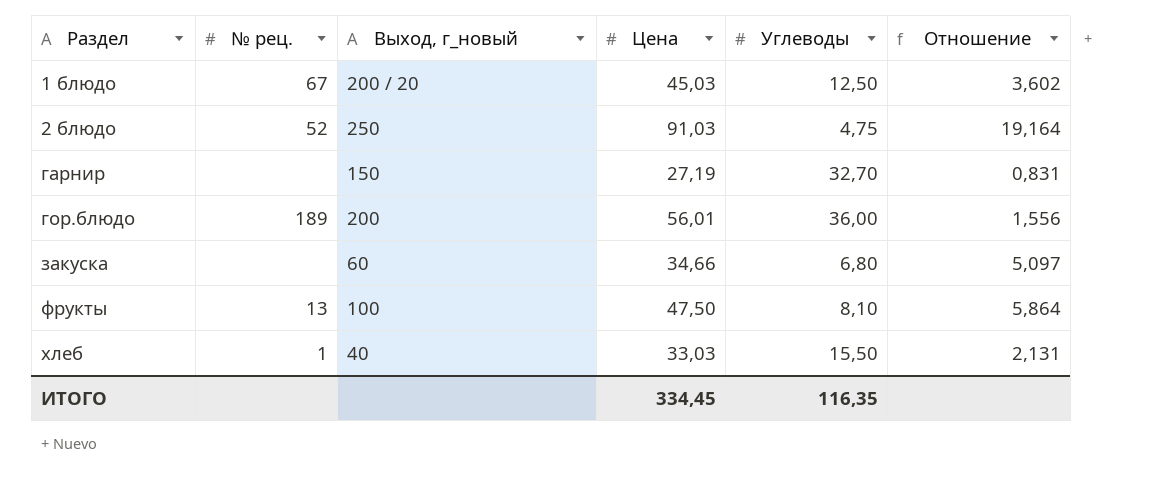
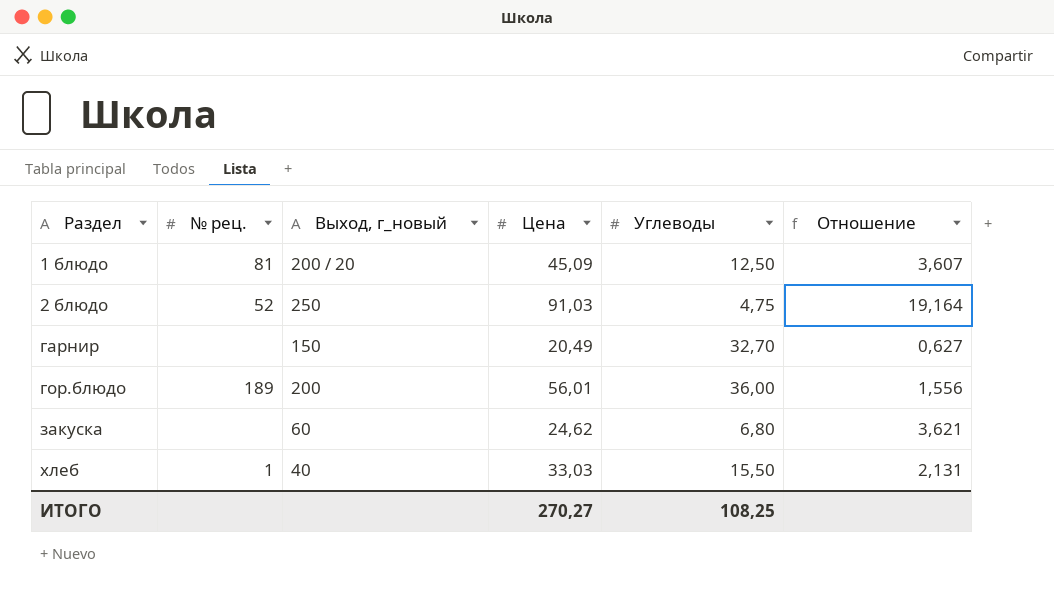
row фрукты: 13 | 100 | 47,50 | 8,10 | 5,864 -> none
1 блюдо | № рец.: 67 -> 81
1 блюдо | Цена: 45,03 -> 45,09
1 блюдо | Отношение: 3,602 -> 3,607
гарнир | Цена: 27,19 -> 20,49
гарнир | Отношение: 0,831 -> 0,627
закуска | Цена: 34,66 -> 24,62
закуска | Отношение: 5,097 -> 3,621
ИТОГО | Цена: 334,45 -> 270,27
ИТОГО | Углеводы: 116,35 -> 108,25

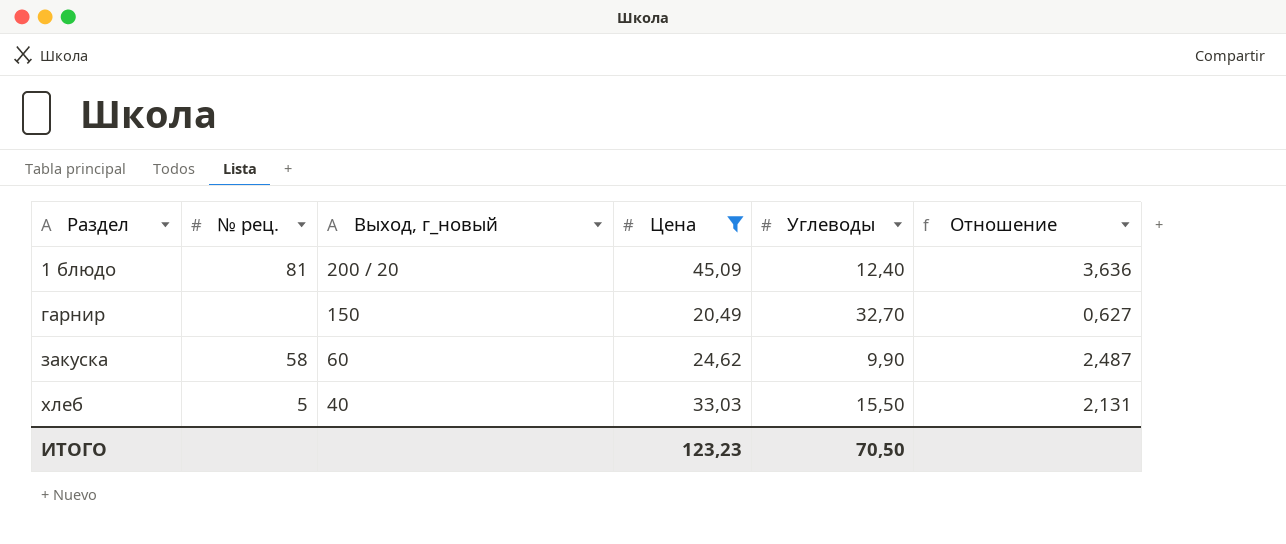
filter: none -> Цена <= 45,09
1 блюдо | Углеводы: 12,50 -> 12,40
1 блюдо | Отношение: 3,607 -> 3,636
закуска | № рец.: none -> 58
закуска | Углеводы: 6,80 -> 9,90
закуска | Отношение: 3,621 -> 2,487
хлеб | № рец.: 1 -> 5
ИТОГО | Цена: 270,27 -> 123,23
ИТОГО | Углеводы: 108,25 -> 70,50

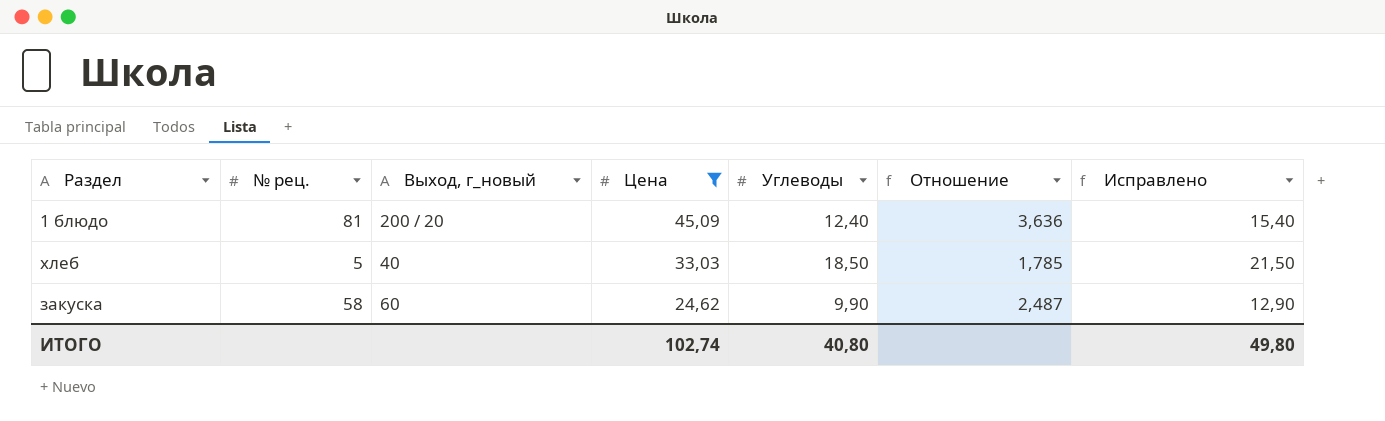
row order: Раздел ascending -> Цена descending
column Исправлено | formula: none -> [Углеводы] + 3
row гарнир: none | 150 | 20,49 | 32,70 | 0,627 -> none
хлеб | Углеводы: 15,50 -> 18,50
хлеб | Отношение: 2,131 -> 1,785
ИТОГО | Цена: 123,23 -> 102,74
ИТОГО | Углеводы: 70,50 -> 40,80

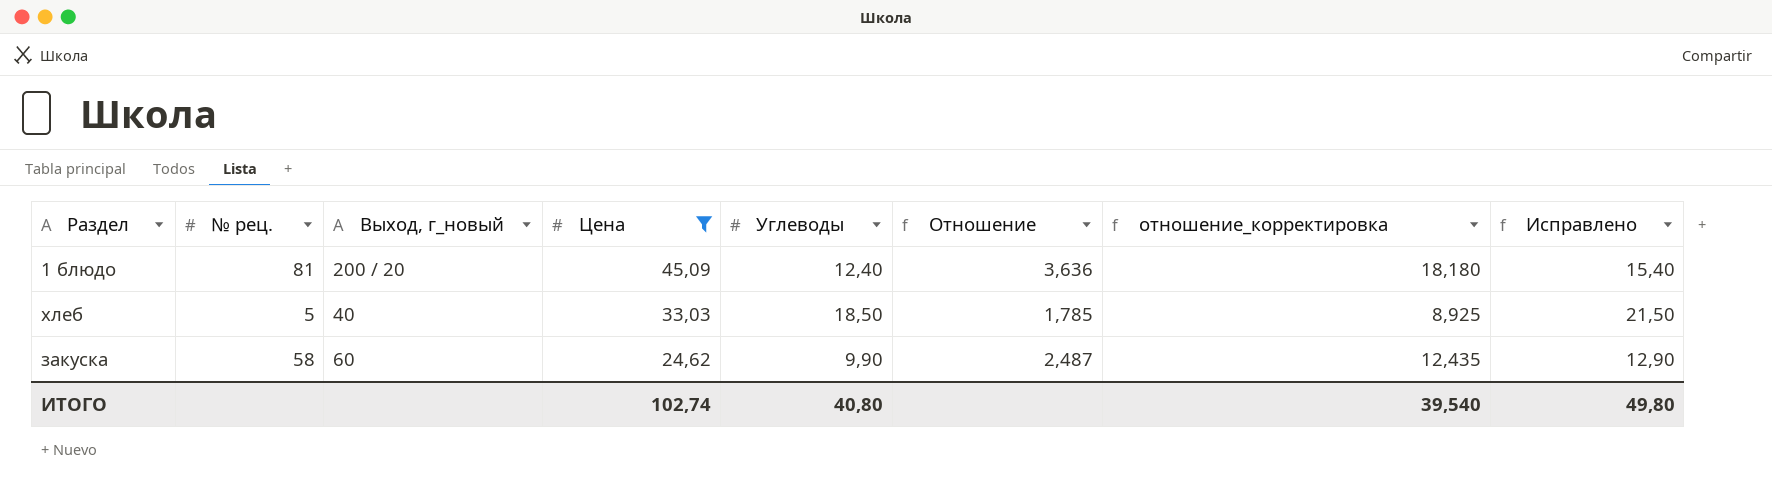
column отношение_корректировка | formula: none -> [Отношение] * 5

